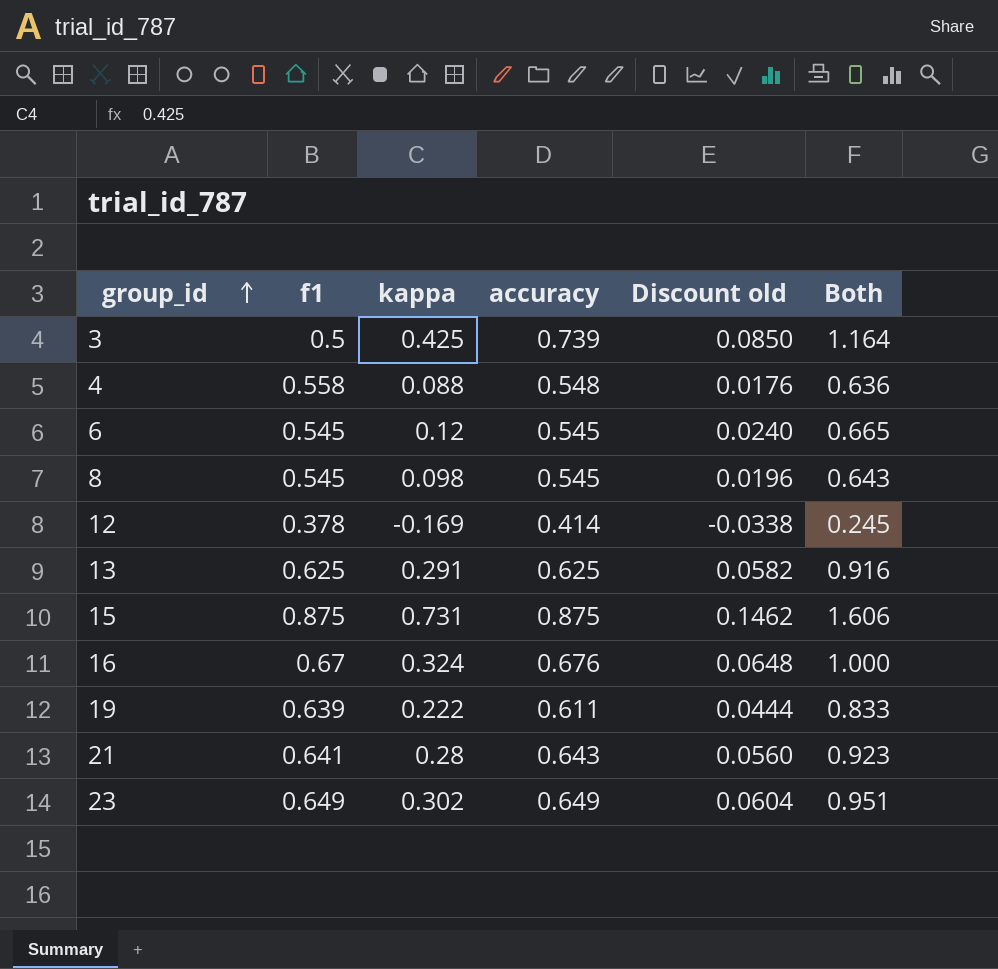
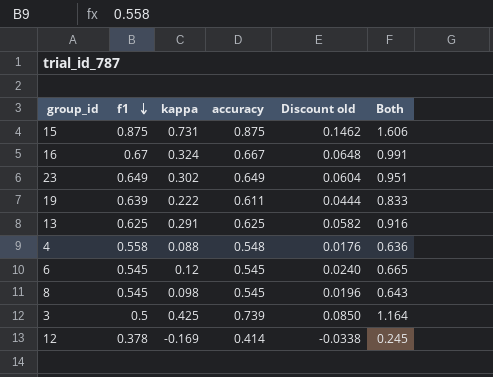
row order: group_id ascending -> f1 descending
row 21: 0.641 | 0.28 | 0.643 | 0.0560 | 0.923 -> none
16 | accuracy: 0.676 -> 0.667
16 | Both: 1.000 -> 0.991

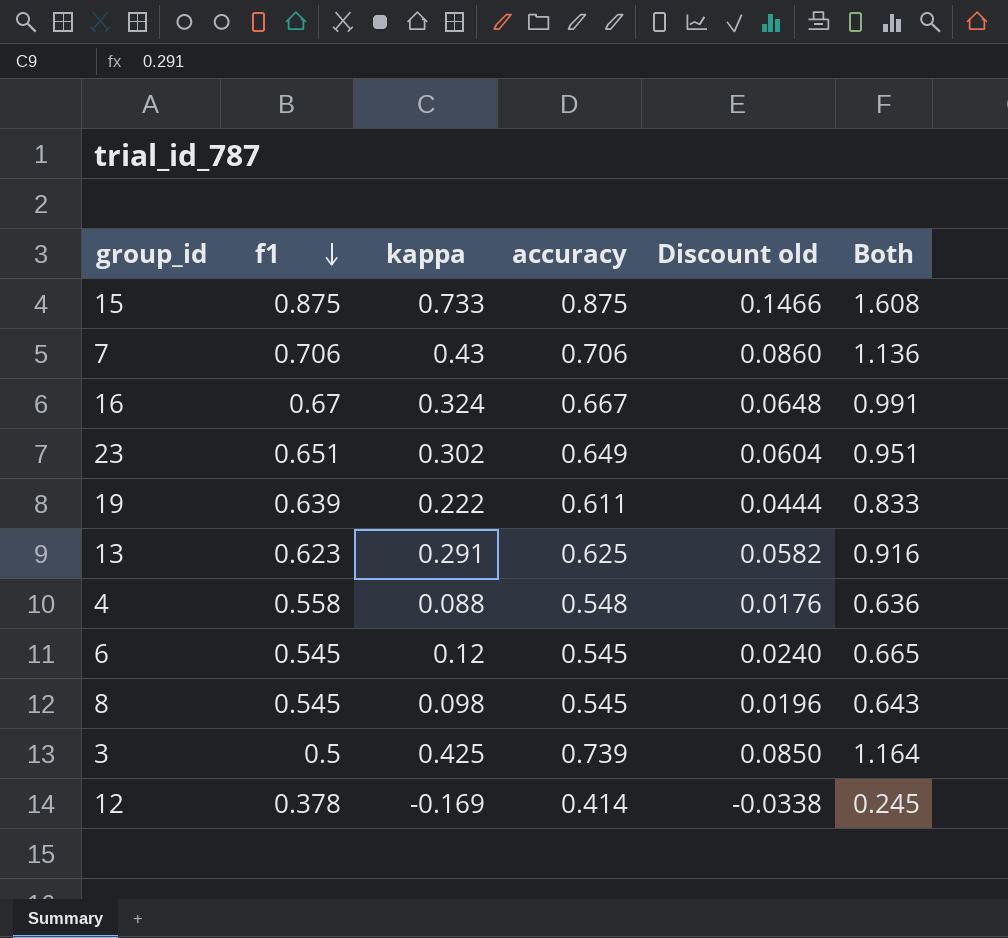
15 | kappa: 0.731 -> 0.733
15 | Discount old: 0.1462 -> 0.1466
15 | Both: 1.606 -> 1.608
row 7: none -> 0.706 | 0.43 | 0.706 | 0.0860 | 1.136
23 | f1: 0.649 -> 0.651
13 | f1: 0.625 -> 0.623

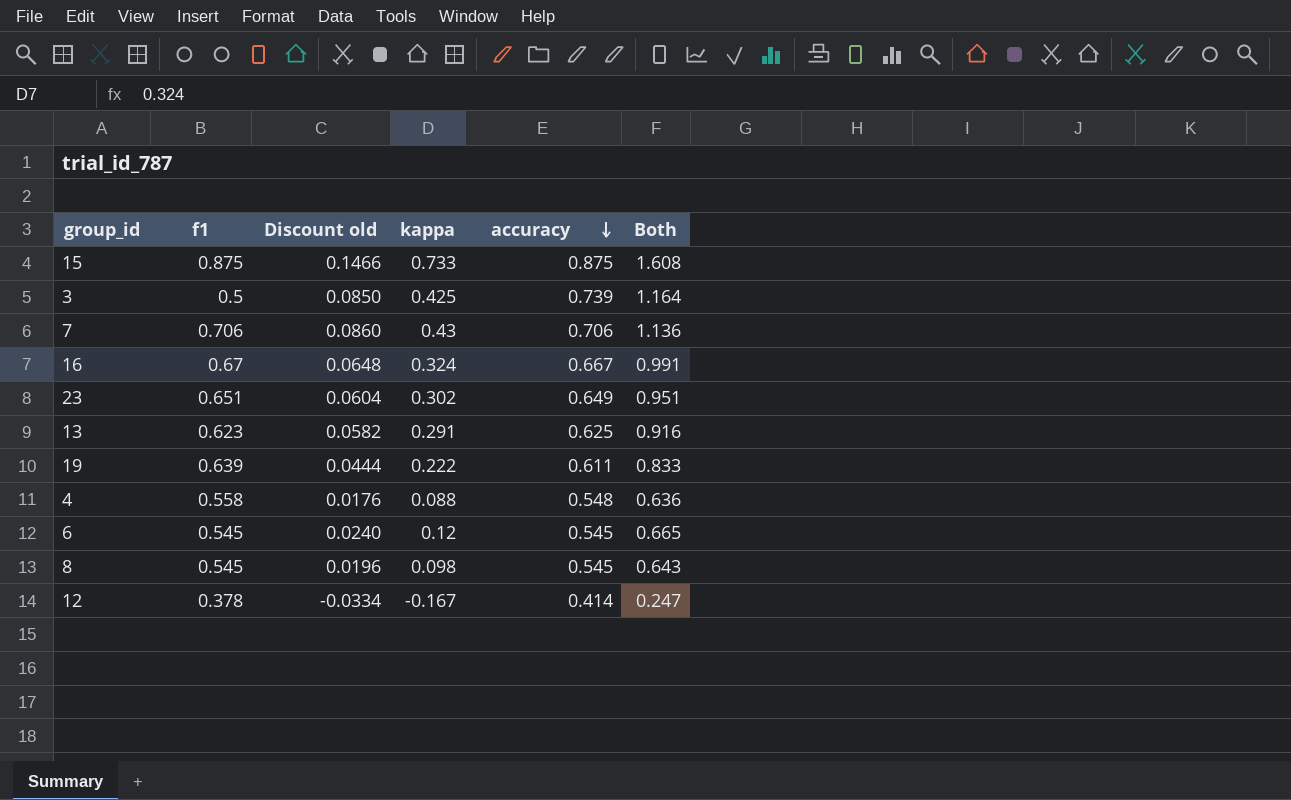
row order: f1 descending -> accuracy descending
column Discount old | position: 5 -> 3
12 | Discount old: -0.0338 -> -0.0334
12 | kappa: -0.169 -> -0.167
12 | Both: 0.245 -> 0.247

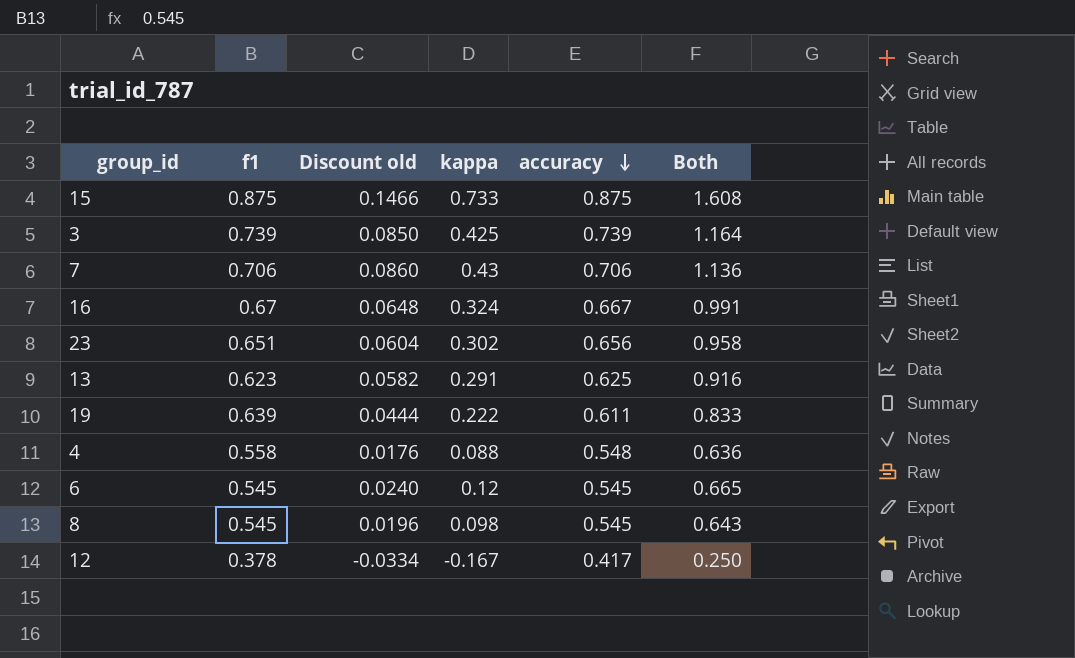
3 | f1: 0.5 -> 0.739
23 | accuracy: 0.649 -> 0.656
23 | Both: 0.951 -> 0.958
12 | accuracy: 0.414 -> 0.417
12 | Both: 0.247 -> 0.250

